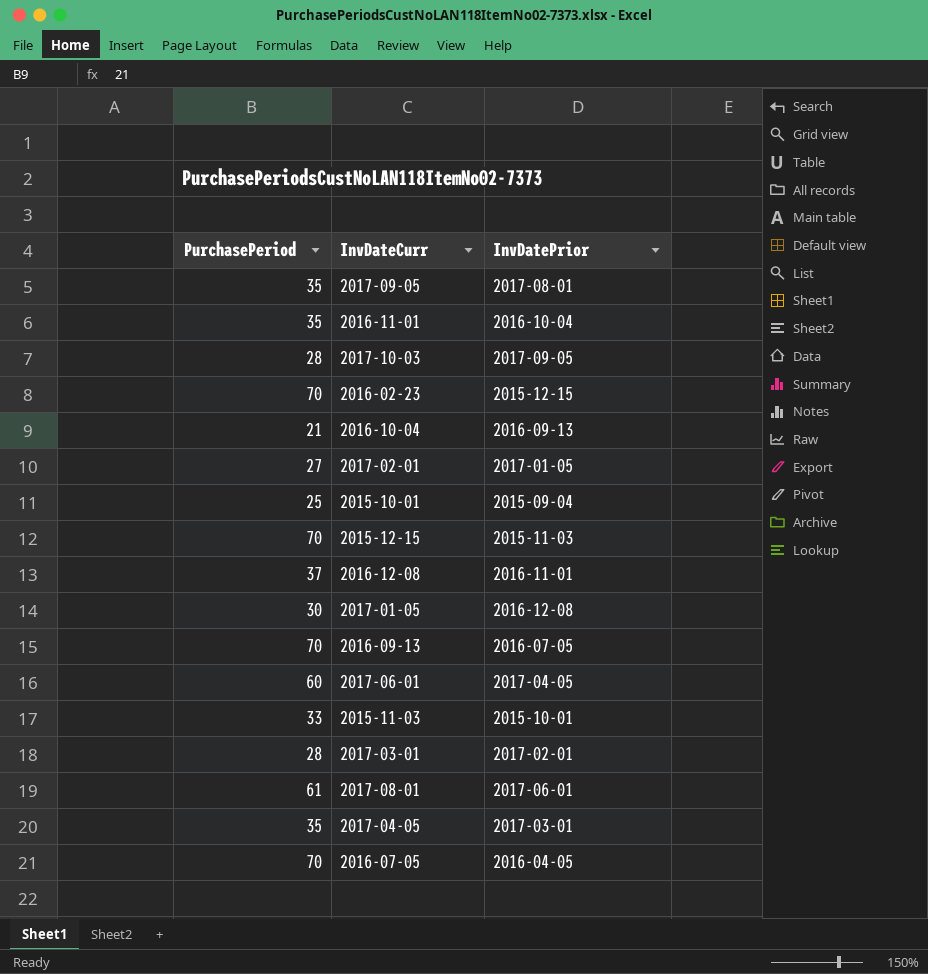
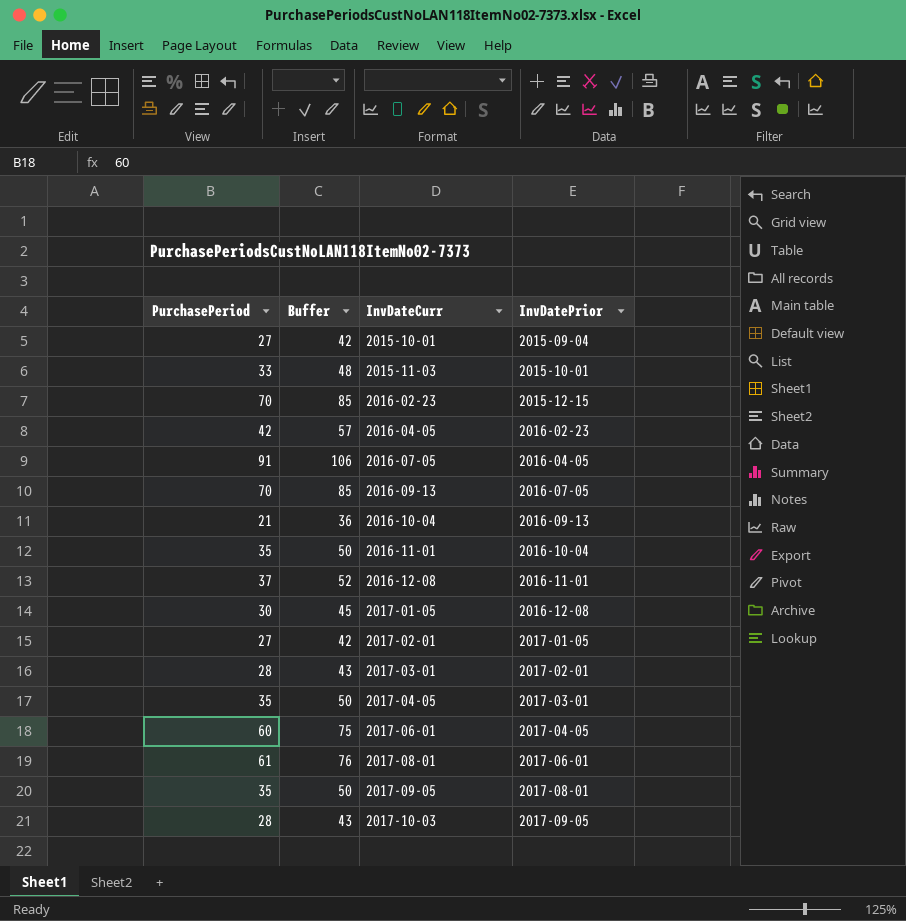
row order: none -> InvDateCurr ascending
column Buffer | formula: none -> [PurchasePeriod] + 15
row 2015-12-15: 70 | 2015-11-03 -> none
2015-10-01 | PurchasePeriod: 25 -> 27
row 2016-04-05: none -> 42 | 57 | 2016-02-23
2016-07-05 | PurchasePeriod: 70 -> 91

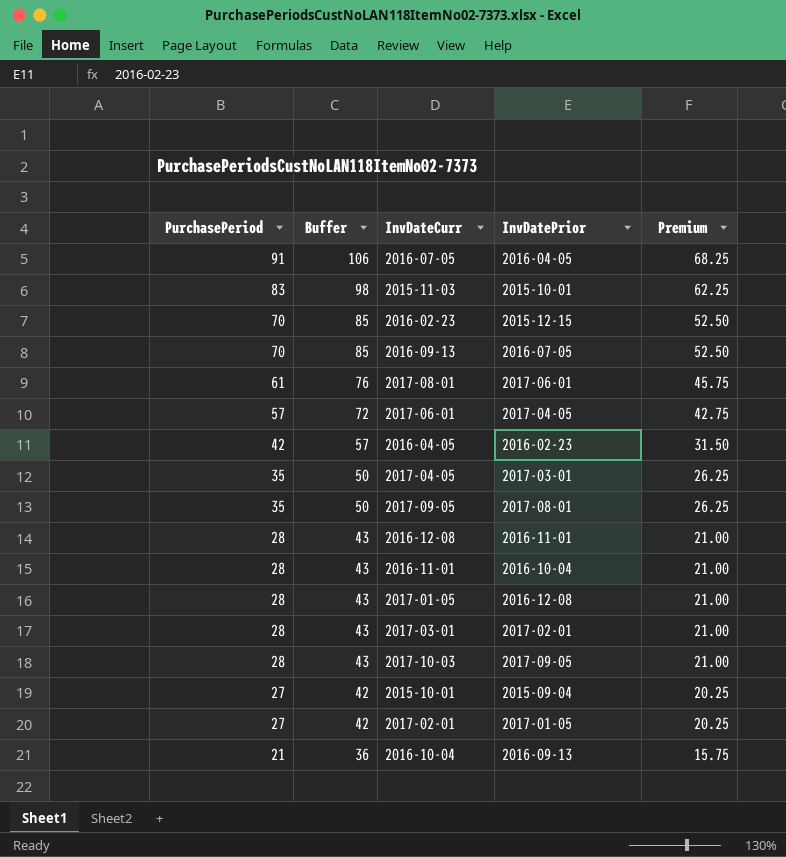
row order: InvDateCurr ascending -> PurchasePeriod descending
column Premium | formula: none -> [PurchasePeriod] * 0.75
2015-11-03 | PurchasePeriod: 33 -> 83
2015-11-03 | Buffer: 48 -> 98
2017-06-01 | PurchasePeriod: 60 -> 57
2017-06-01 | Buffer: 75 -> 72
2016-12-08 | PurchasePeriod: 37 -> 28
2016-12-08 | Buffer: 52 -> 43
2016-11-01 | PurchasePeriod: 35 -> 28
2016-11-01 | Buffer: 50 -> 43
2017-01-05 | PurchasePeriod: 30 -> 28
2017-01-05 | Buffer: 45 -> 43

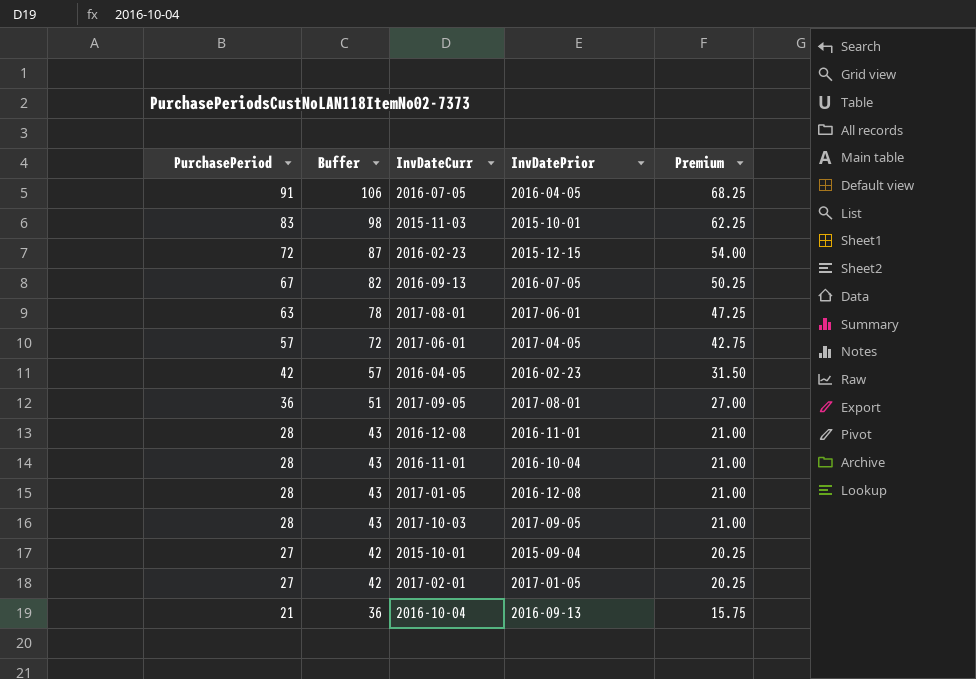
row 2017-04-05: 35 | 50 | 2017-03-01 | 26.25 -> none
row 2017-03-01: 28 | 43 | 2017-02-01 | 21.00 -> none
2016-02-23 | PurchasePeriod: 70 -> 72
2016-02-23 | Buffer: 85 -> 87
2016-02-23 | Premium: 52.50 -> 54.00
2016-09-13 | PurchasePeriod: 70 -> 67
2016-09-13 | Buffer: 85 -> 82
2016-09-13 | Premium: 52.50 -> 50.25
2017-08-01 | PurchasePeriod: 61 -> 63
2017-08-01 | Buffer: 76 -> 78
2017-08-01 | Premium: 45.75 -> 47.25
2017-09-05 | PurchasePeriod: 35 -> 36
2017-09-05 | Buffer: 50 -> 51
2017-09-05 | Premium: 26.25 -> 27.00

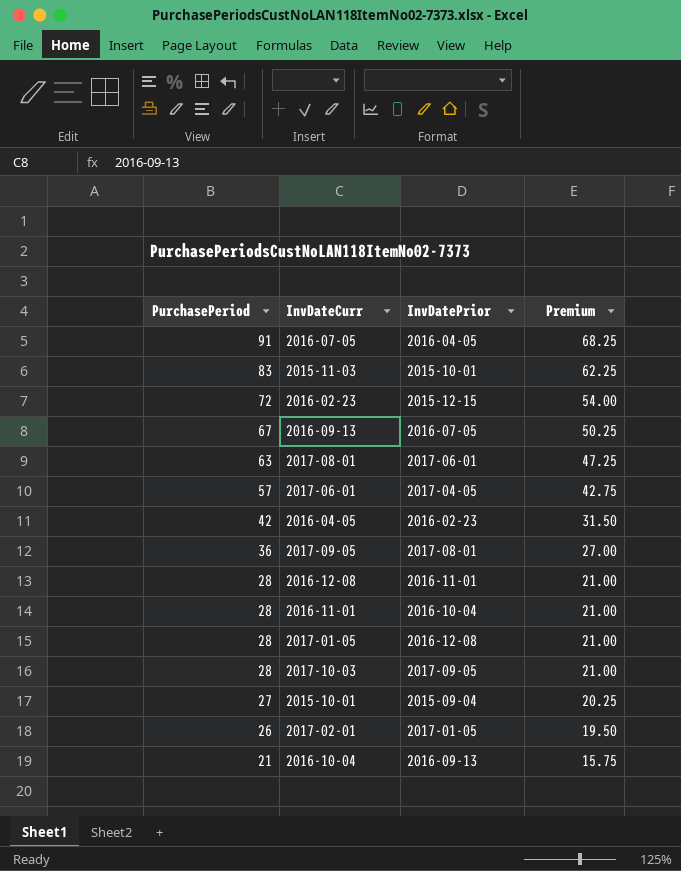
column Buffer | formula: [PurchasePeriod] + 15 -> none
2017-02-01 | PurchasePeriod: 27 -> 26
2017-02-01 | Premium: 20.25 -> 19.50

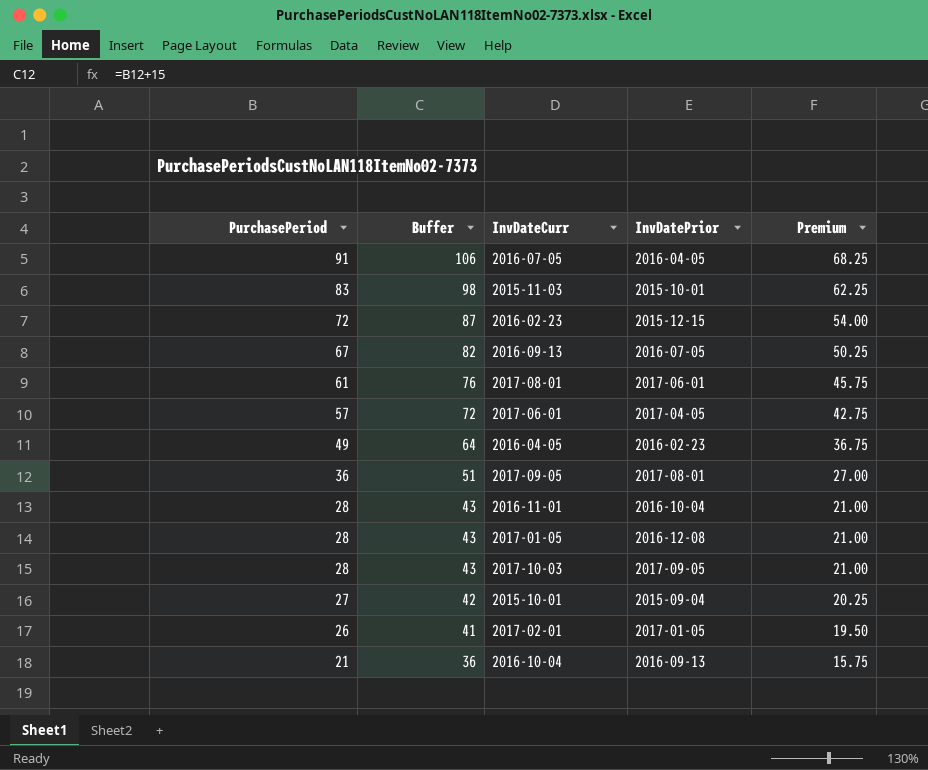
column Buffer | formula: none -> [PurchasePeriod] + 15
row 2016-12-08: 28 | 2016-11-01 | 21.00 -> none
2017-08-01 | PurchasePeriod: 63 -> 61
2017-08-01 | Premium: 47.25 -> 45.75
2016-04-05 | PurchasePeriod: 42 -> 49
2016-04-05 | Premium: 31.50 -> 36.75

